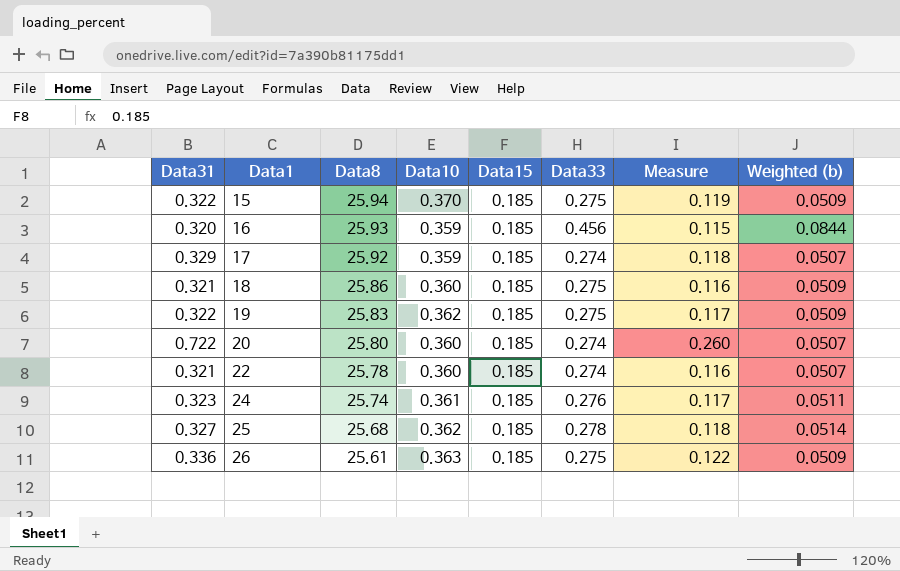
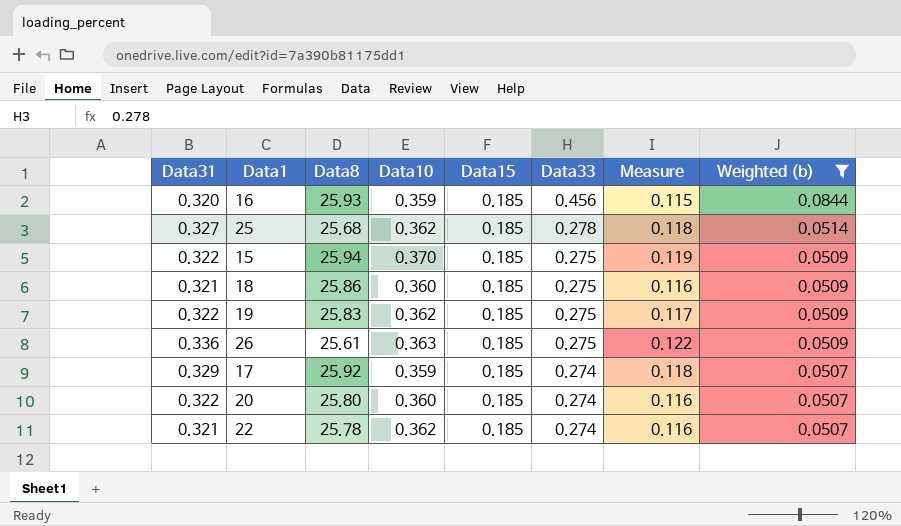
filter: none -> Weighted (b) != 0.0511
row order: Data1 ascending -> Data33 descending
20 | Data31: 0.722 -> 0.322
20 | Measure: 0.260 -> 0.116
22 | Data10: 0.360 -> 0.362

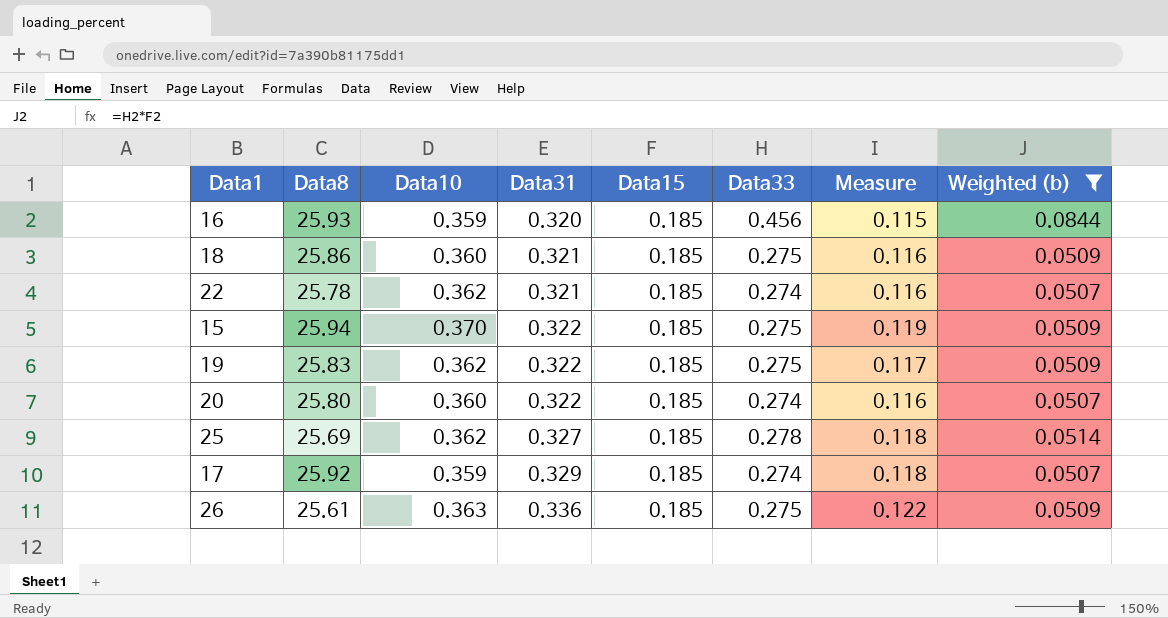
row order: Data33 descending -> Data31 ascending
column Data31 | position: 1 -> 4
25 | Data8: 25.68 -> 25.69

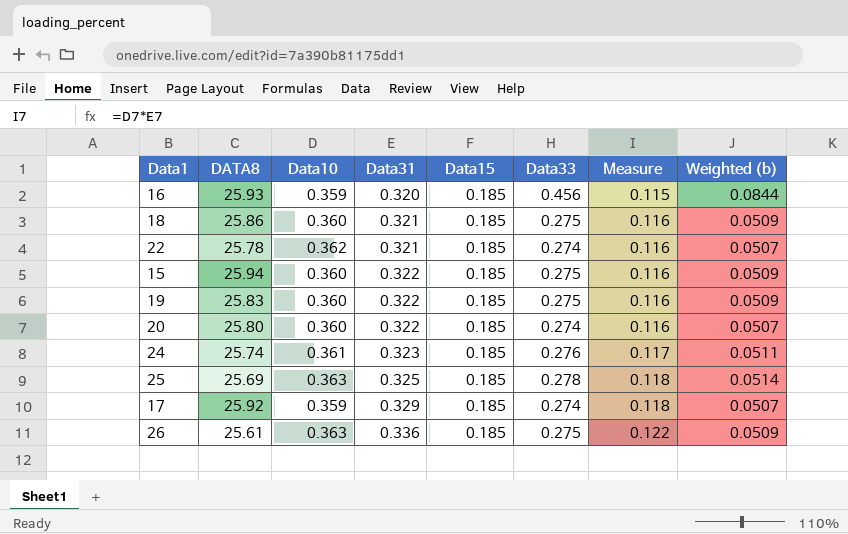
filter: Weighted (b) != 0.0511 -> none
column name: Data8 -> DATA8
15 | Data10: 0.370 -> 0.360
15 | Measure: 0.119 -> 0.116
19 | Data10: 0.362 -> 0.360
19 | Measure: 0.117 -> 0.116
25 | Data10: 0.362 -> 0.363
25 | Data31: 0.327 -> 0.325

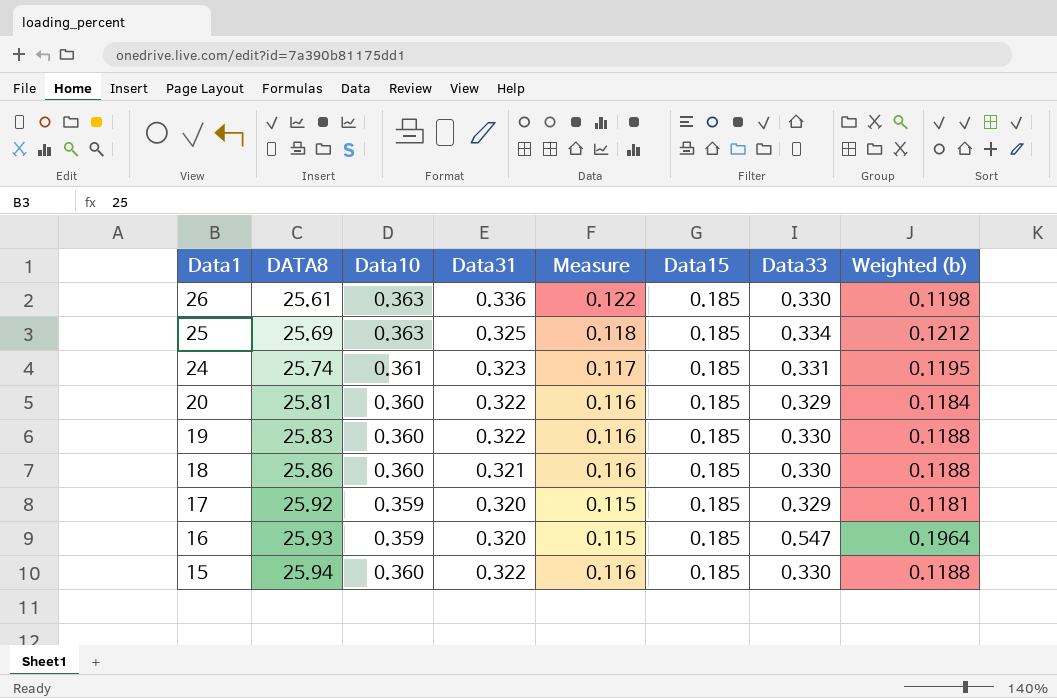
row order: Data31 ascending -> Data1 descending
column Measure | position: 7 -> 5
column Weighted (b) | formula: [Data15] * [Data33] -> [Data10] * [Data33]
row 22: 25.78 | 0.362 | 0.321 | 0.185 | 0.274 | 0.116 | 0.0507 -> none
26 | Data33: 0.275 -> 0.330
25 | Data33: 0.278 -> 0.334
24 | Data33: 0.276 -> 0.331
20 | DATA8: 25.80 -> 25.81
20 | Data33: 0.274 -> 0.329
19 | Data33: 0.275 -> 0.330
18 | Data33: 0.275 -> 0.330
17 | Data31: 0.329 -> 0.320
17 | Measure: 0.118 -> 0.115
17 | Data33: 0.274 -> 0.329
16 | Data33: 0.456 -> 0.547
15 | Data33: 0.275 -> 0.330

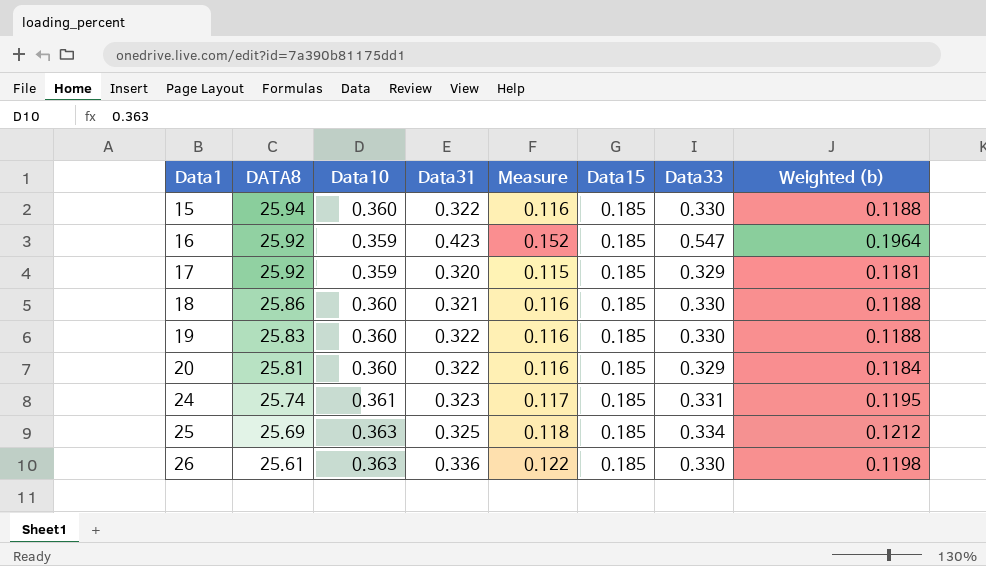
row order: Data1 descending -> Data1 ascending
16 | DATA8: 25.93 -> 25.92
16 | Data31: 0.320 -> 0.423
16 | Measure: 0.115 -> 0.152

